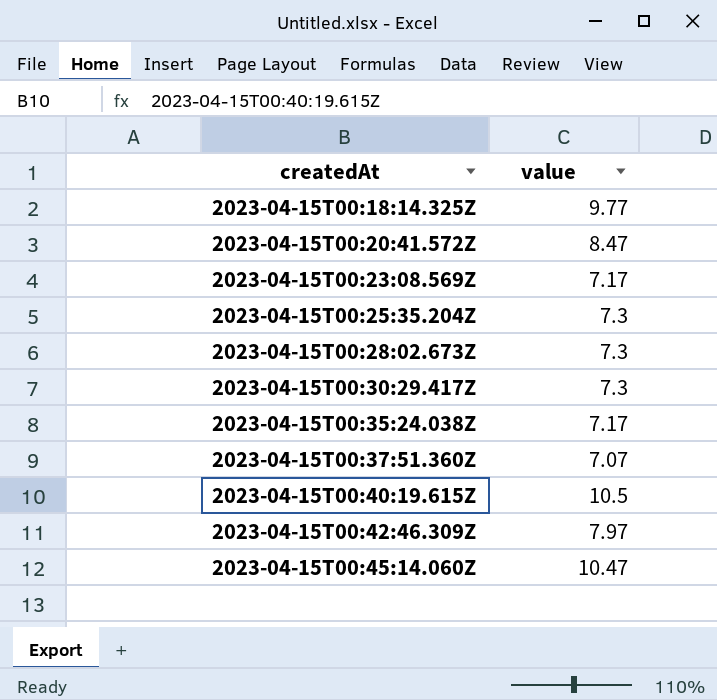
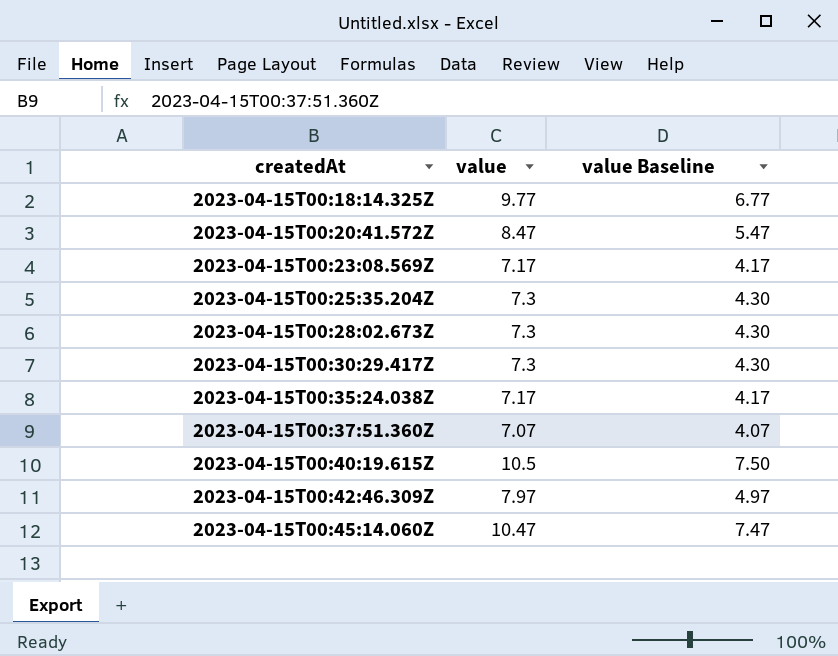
column value Baseline | formula: none -> [value] - 3

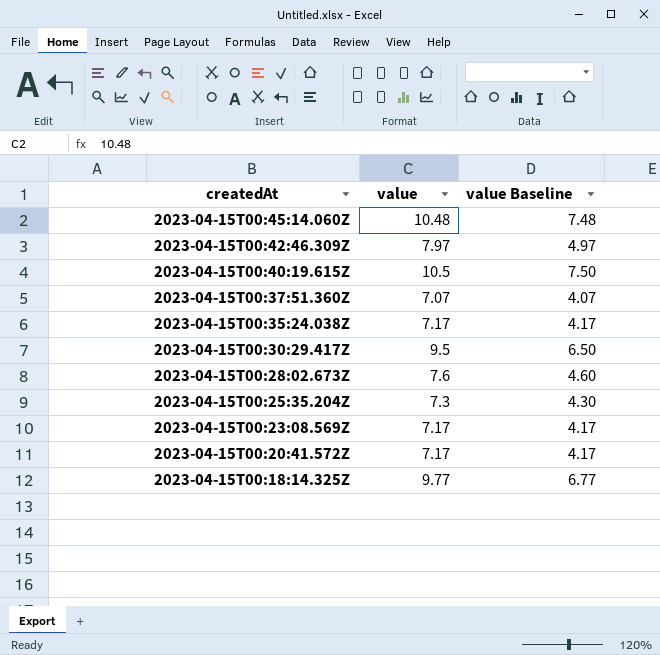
row order: createdAt ascending -> createdAt descending
2023-04-15T00:45:14.060Z | value: 10.47 -> 10.48
2023-04-15T00:45:14.060Z | value Baseline: 7.47 -> 7.48
2023-04-15T00:30:29.417Z | value: 7.3 -> 9.5
2023-04-15T00:30:29.417Z | value Baseline: 4.30 -> 6.50
2023-04-15T00:28:02.673Z | value: 7.3 -> 7.6
2023-04-15T00:28:02.673Z | value Baseline: 4.30 -> 4.60
2023-04-15T00:20:41.572Z | value: 8.47 -> 7.17
2023-04-15T00:20:41.572Z | value Baseline: 5.47 -> 4.17

